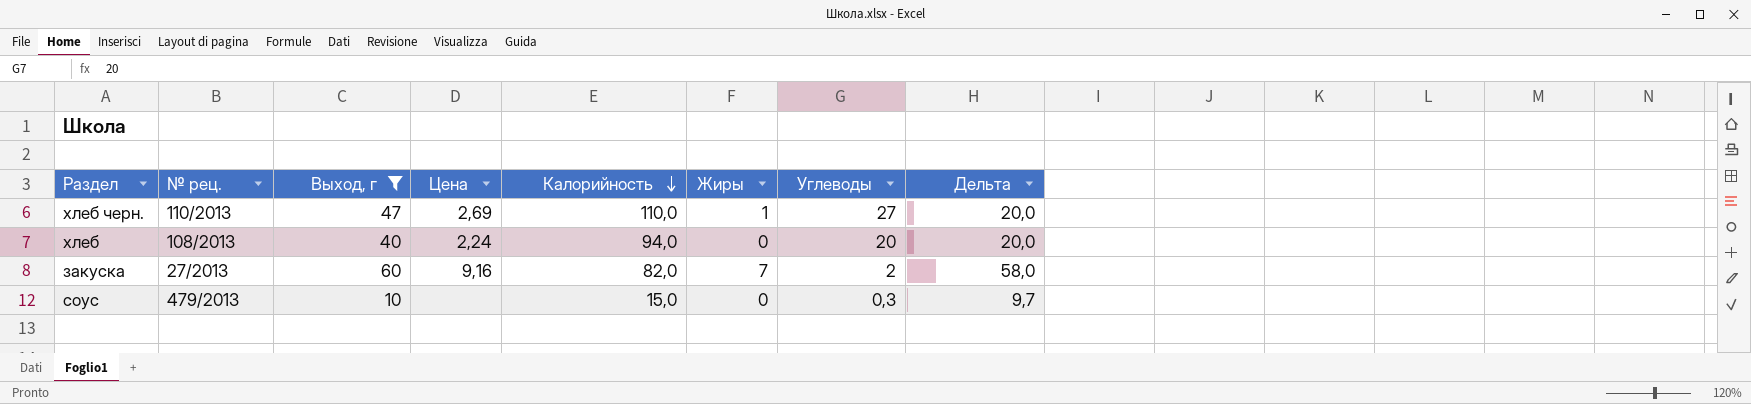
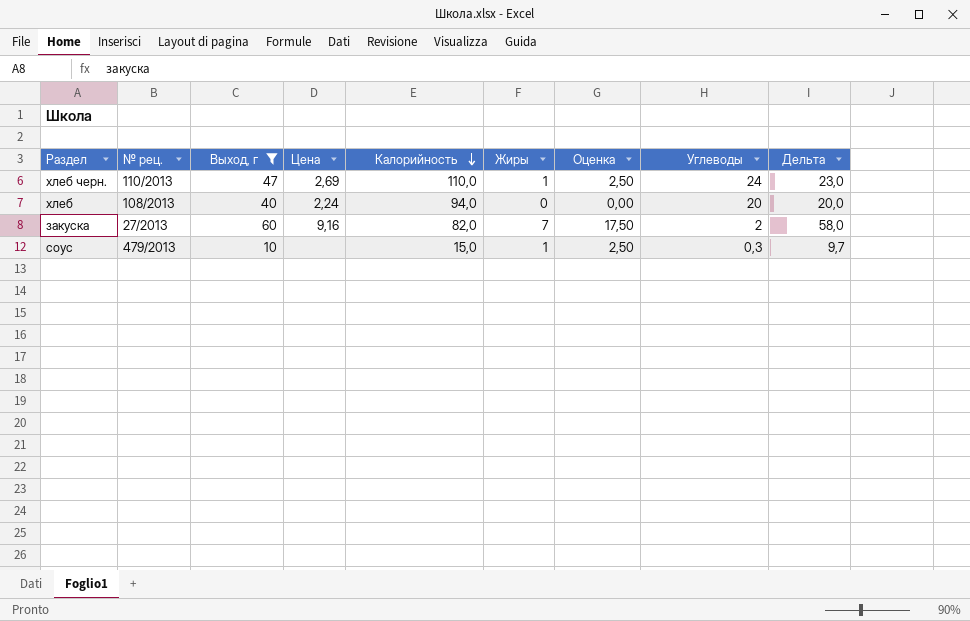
column Оценка | formula: none -> [Жиры] * 2,5
хлеб черн. | Углеводы: 27 -> 24
хлеб черн. | Дельта: 20,0 -> 23,0
соус | Жиры: 0 -> 1

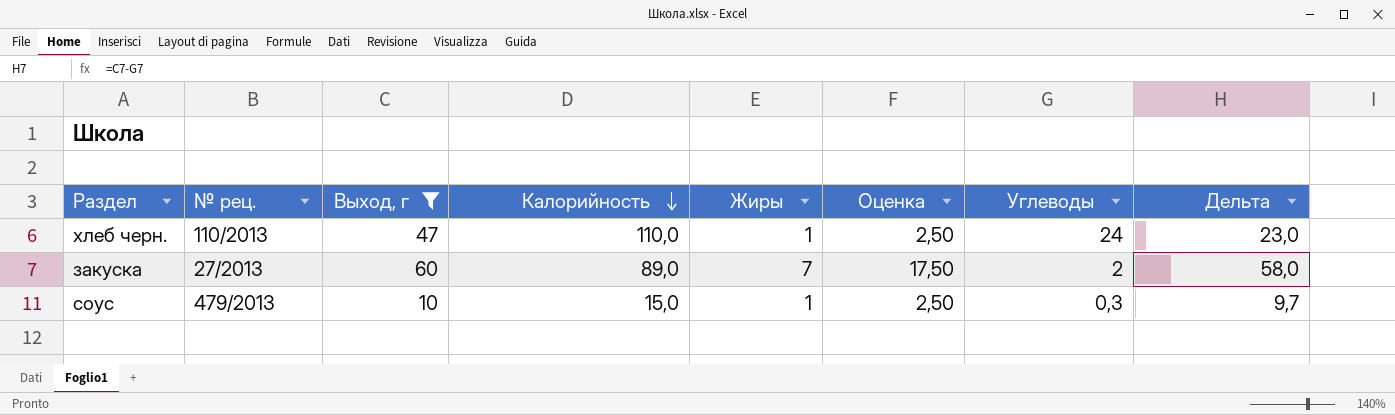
column Цена | position: 4 -> none
row хлеб: 108/2013 | 40 | 2,24 | 94,0 | 0 | 0,00 | 20 | 20,0 -> none
закуска | Калорийность: 82,0 -> 89,0

